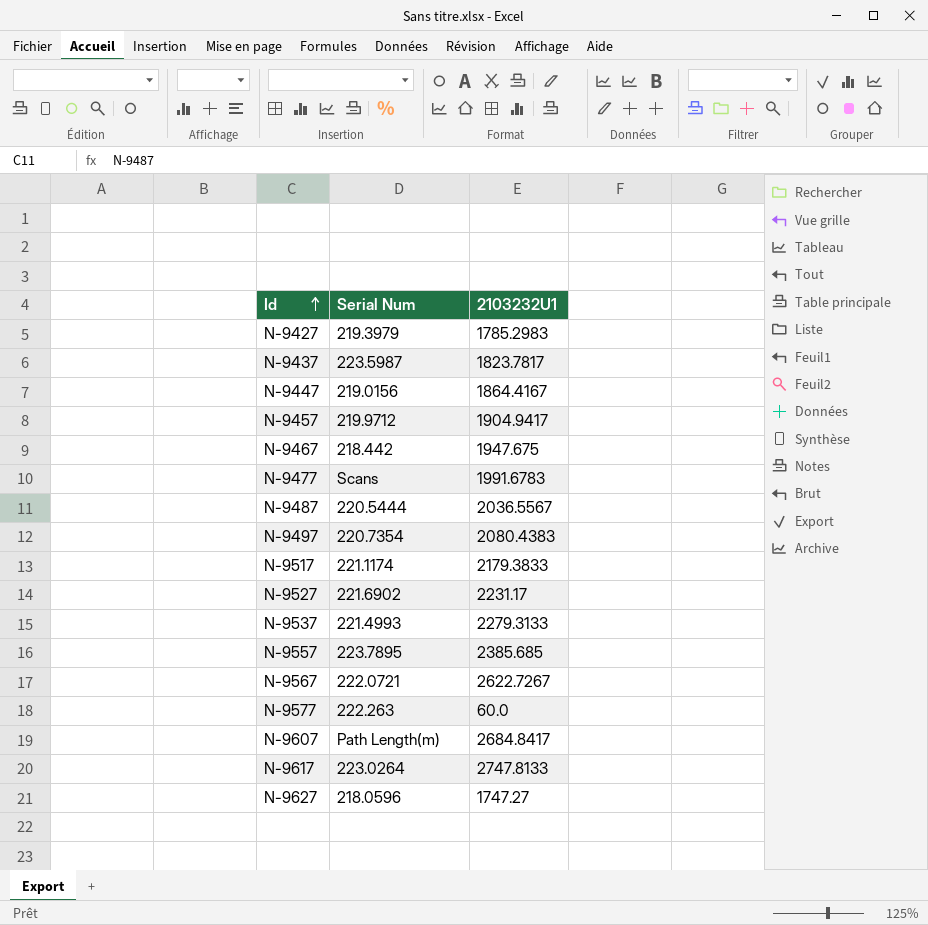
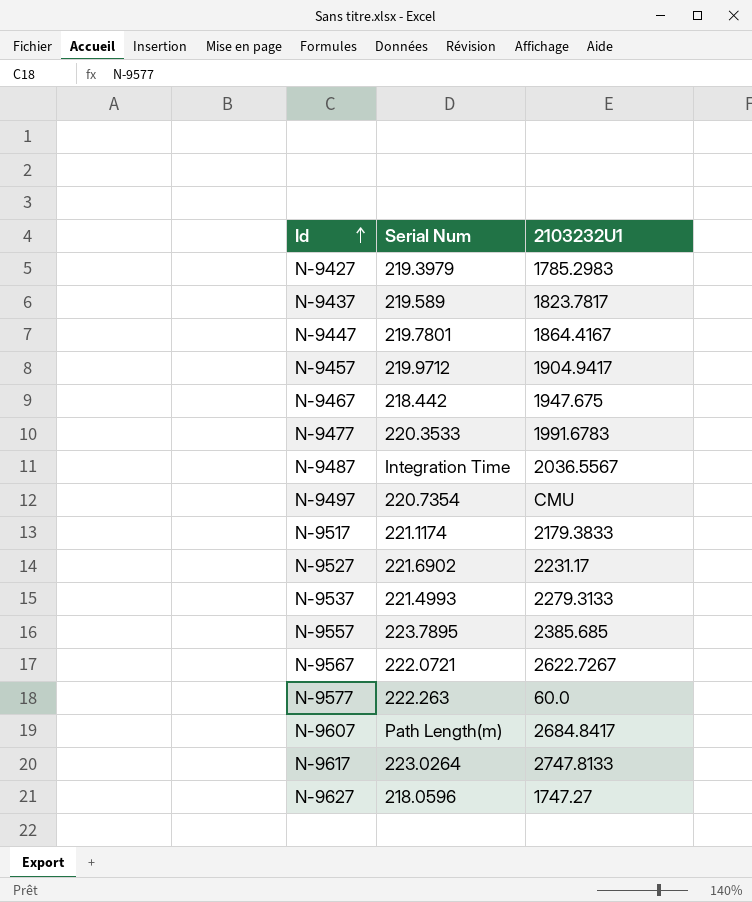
N-9437 | Serial Num: 223.5987 -> 219.589
N-9447 | Serial Num: 219.0156 -> 219.7801
N-9477 | Serial Num: Scans -> 220.3533
N-9487 | Serial Num: 220.5444 -> Integration Time
N-9497 | 2103232U1: 2080.4383 -> CMU

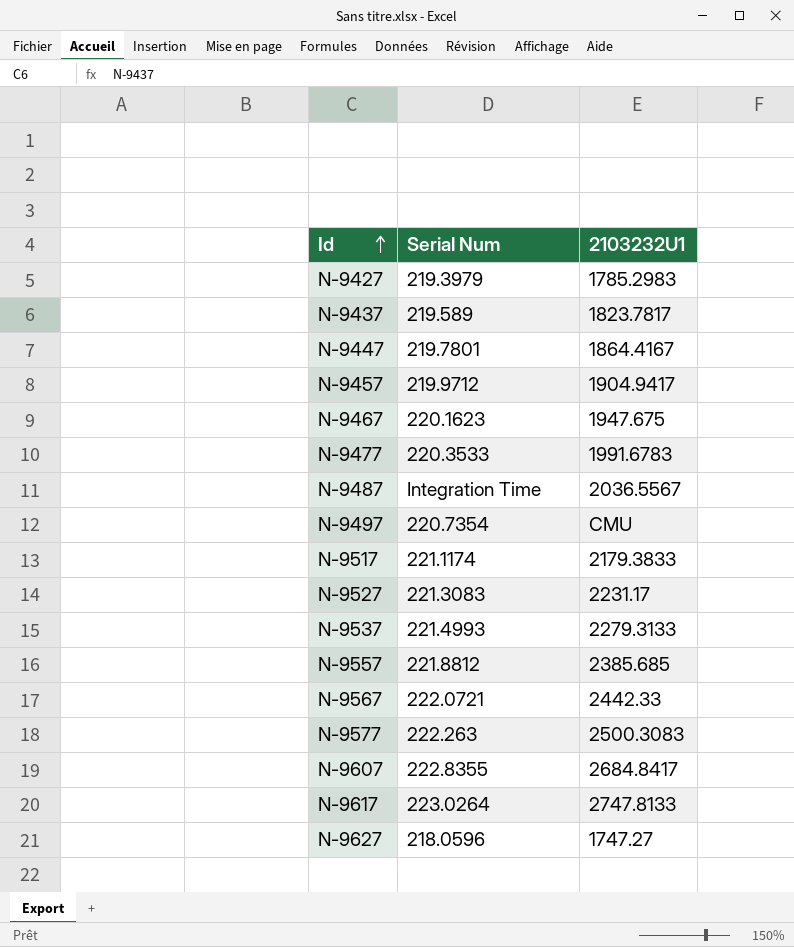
N-9467 | Serial Num: 218.442 -> 220.1623
N-9527 | Serial Num: 221.6902 -> 221.3083
N-9557 | Serial Num: 223.7895 -> 221.8812
N-9567 | 2103232U1: 2622.7267 -> 2442.33
N-9577 | 2103232U1: 60.0 -> 2500.3083
N-9607 | Serial Num: Path Length(m) -> 222.8355

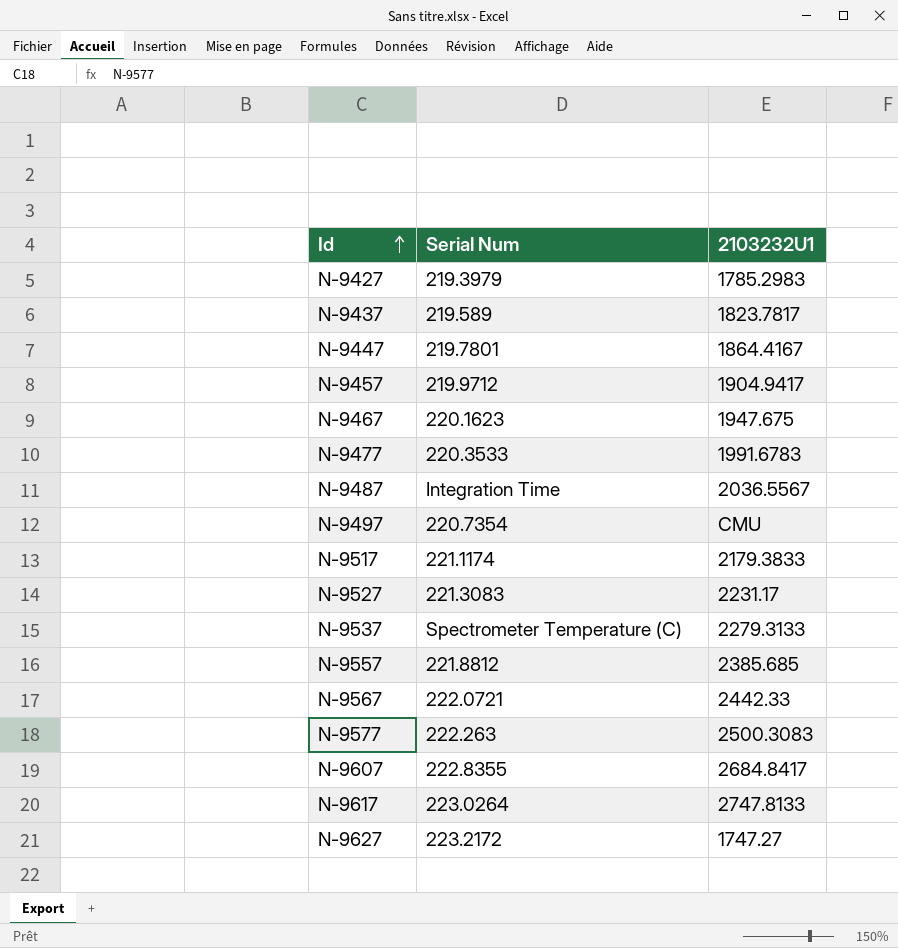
N-9537 | Serial Num: 221.4993 -> Spectrometer Temperature (C)
N-9627 | Serial Num: 218.0596 -> 223.2172

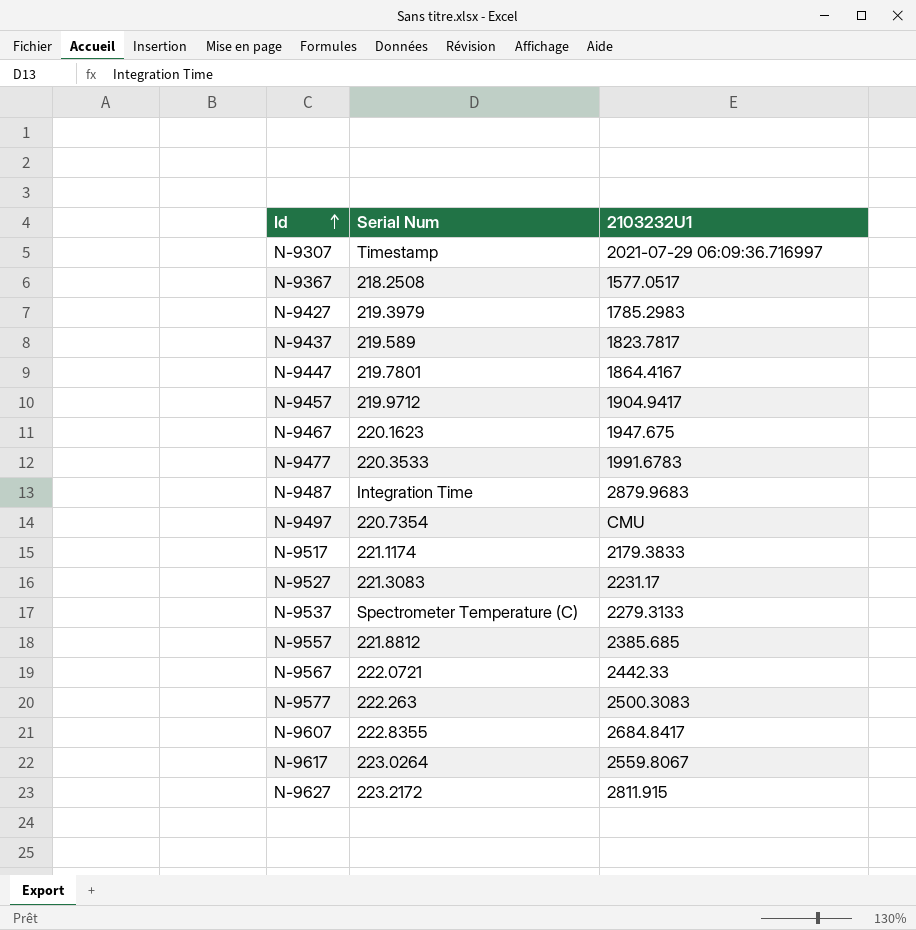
row N-9307: none -> Timestamp | 2021-07-29 06:09:36.716997
row N-9367: none -> 218.2508 | 1577.0517
N-9487 | 2103232U1: 2036.5567 -> 2879.9683
N-9617 | 2103232U1: 2747.8133 -> 2559.8067
N-9627 | 2103232U1: 1747.27 -> 2811.915

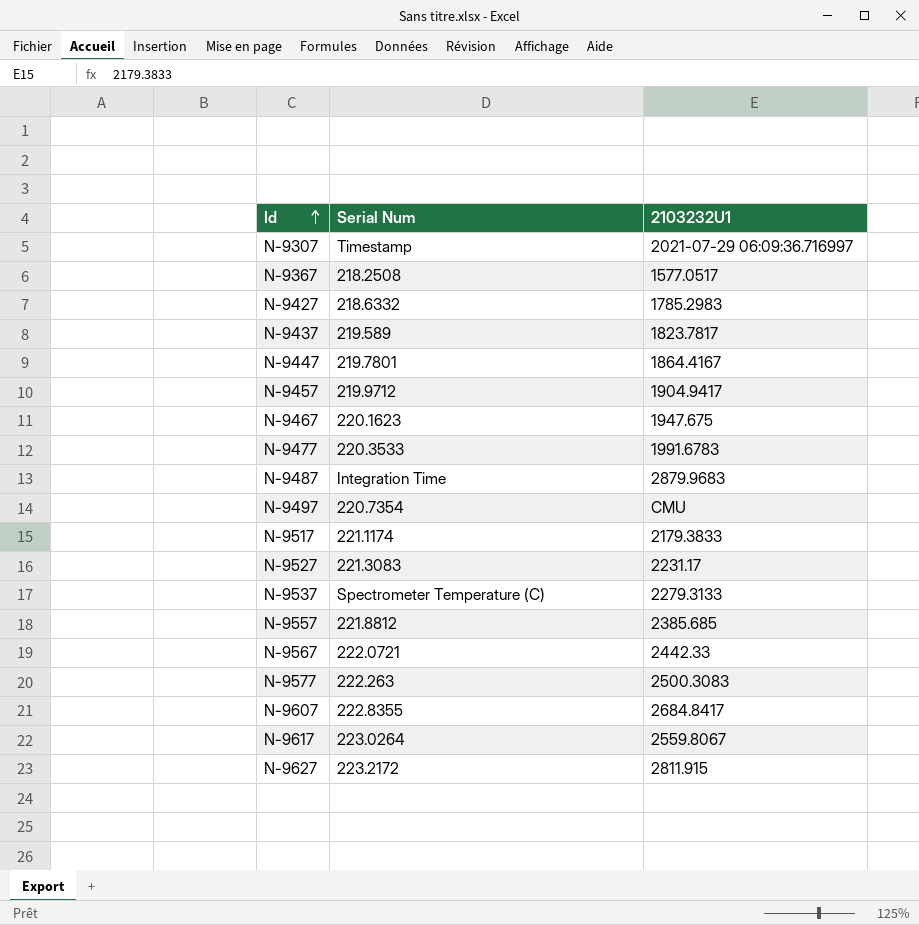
N-9427 | Serial Num: 219.3979 -> 218.6332

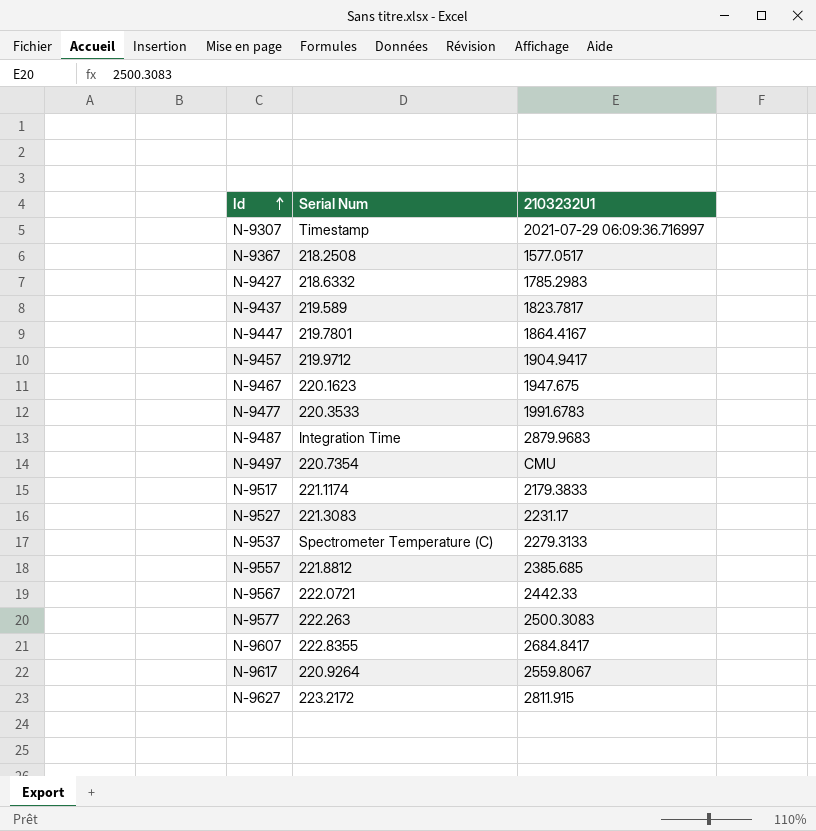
N-9617 | Serial Num: 223.0264 -> 220.9264

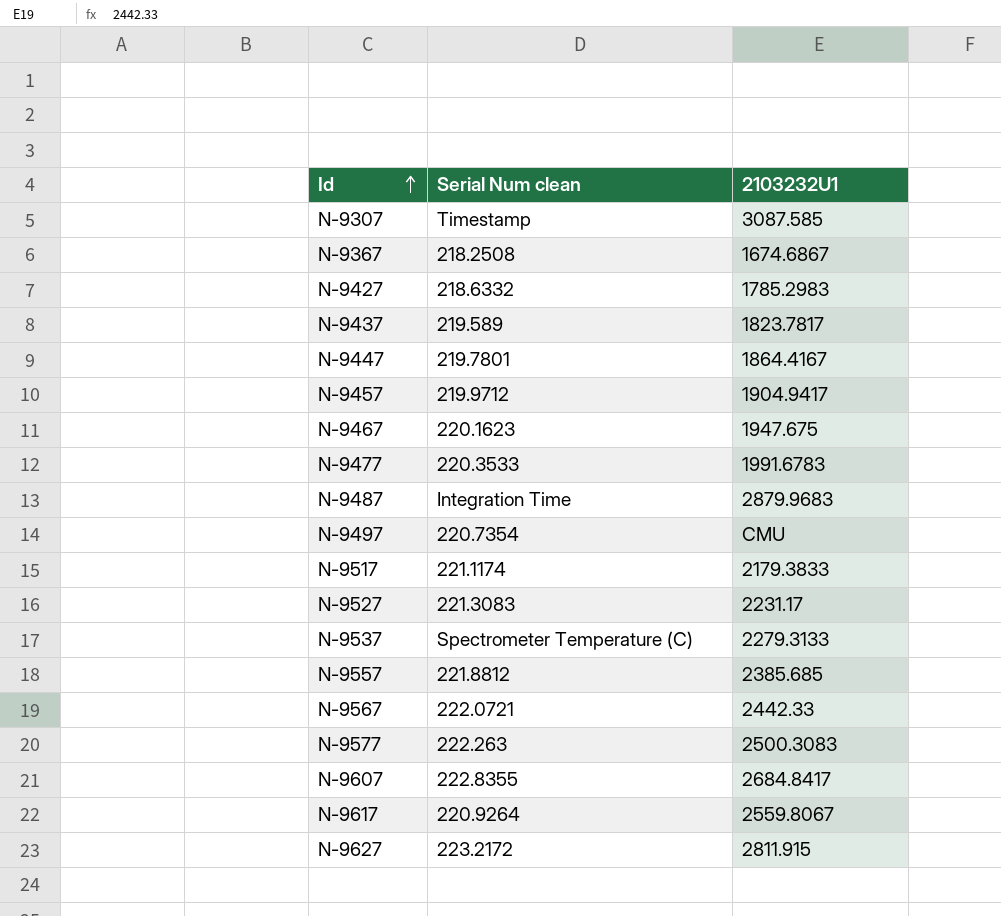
column name: Serial Num -> Serial Num clean
N-9307 | 2103232U1: 2021-07-29 06:09:36.716997 -> 3087.585
N-9367 | 2103232U1: 1577.0517 -> 1674.6867

